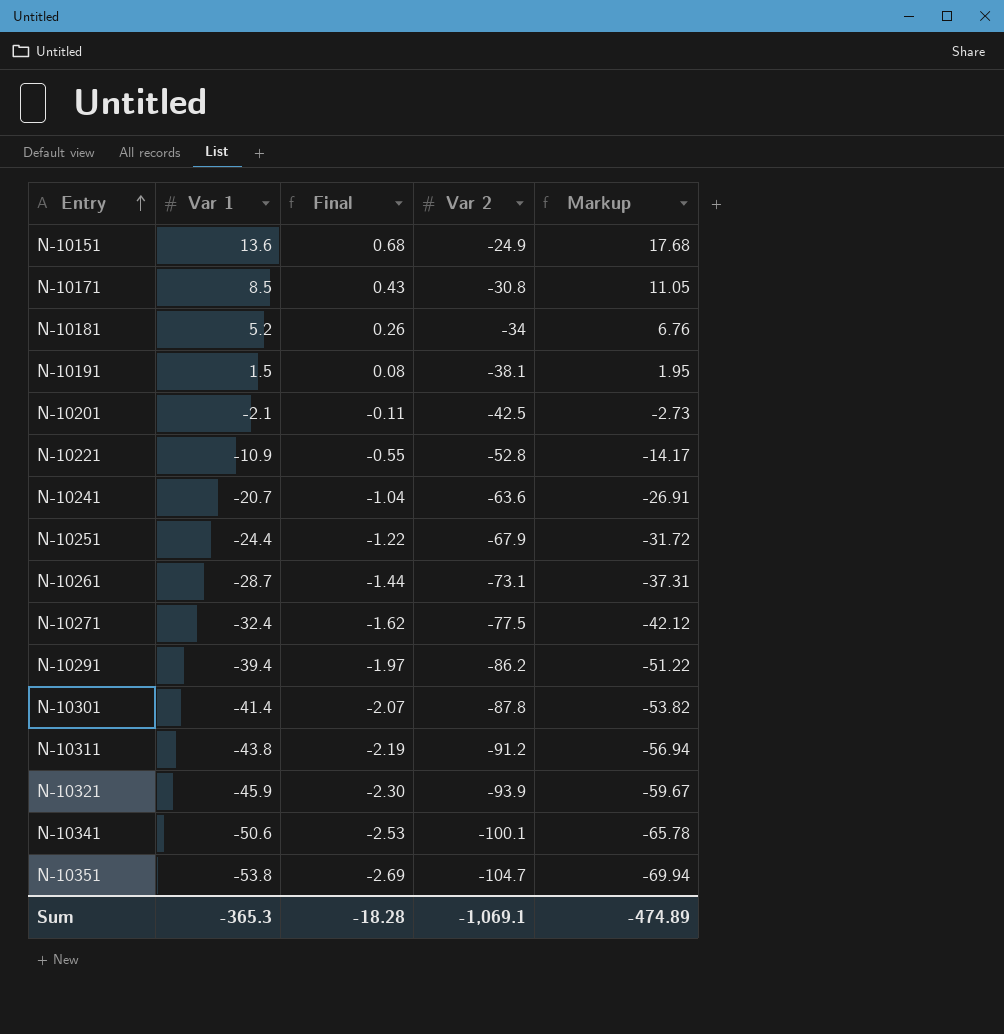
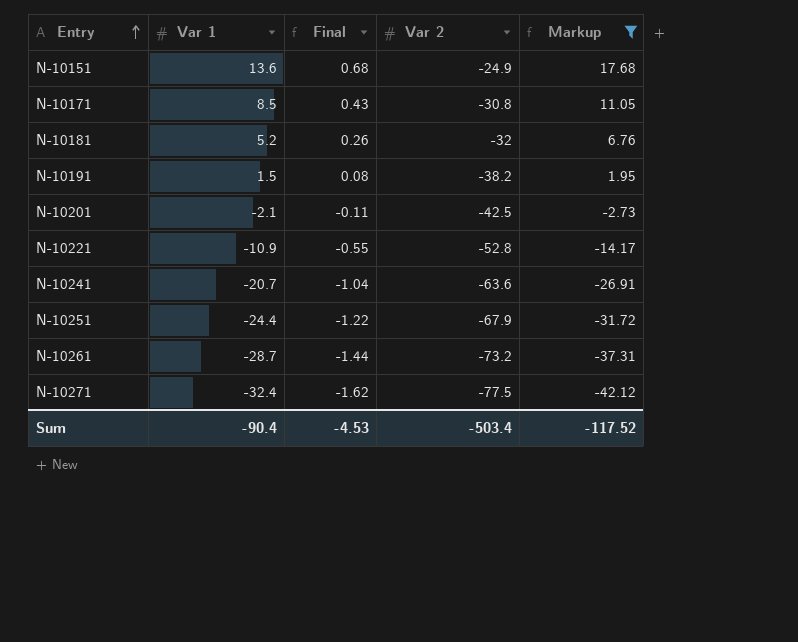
filter: none -> Markup >= -42.12
N-10181 | Var 2: -34 -> -32
N-10191 | Var 2: -38.1 -> -38.2
N-10261 | Var 2: -73.1 -> -73.2
Sum | Var 1: -365.3 -> -90.4
Sum | Final: -18.28 -> -4.53
Sum | Var 2: -1,069.1 -> -503.4
Sum | Markup: -474.89 -> -117.52

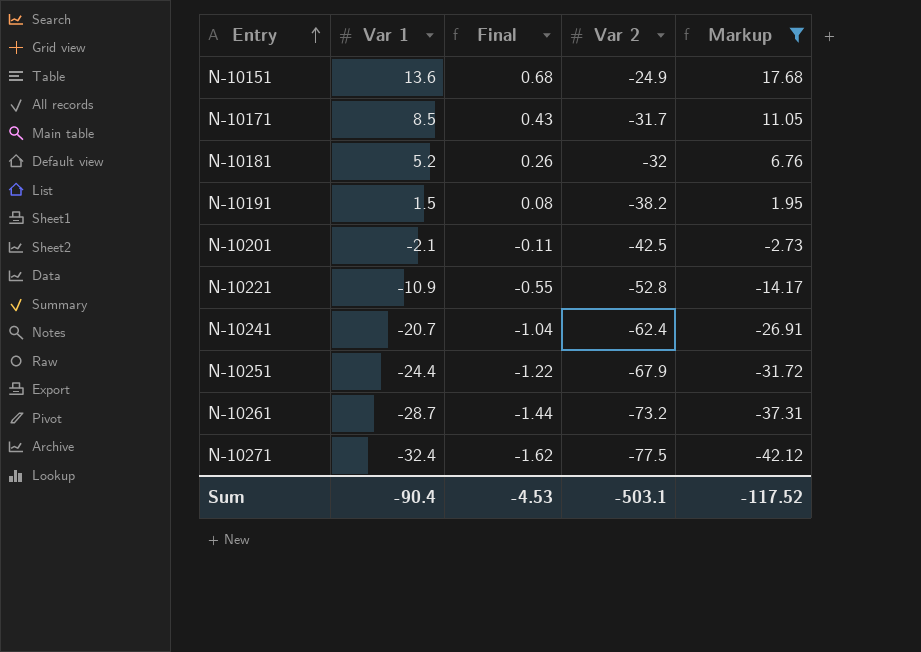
N-10171 | Var 2: -30.8 -> -31.7
N-10241 | Var 2: -63.6 -> -62.4
Sum | Var 2: -503.4 -> -503.1

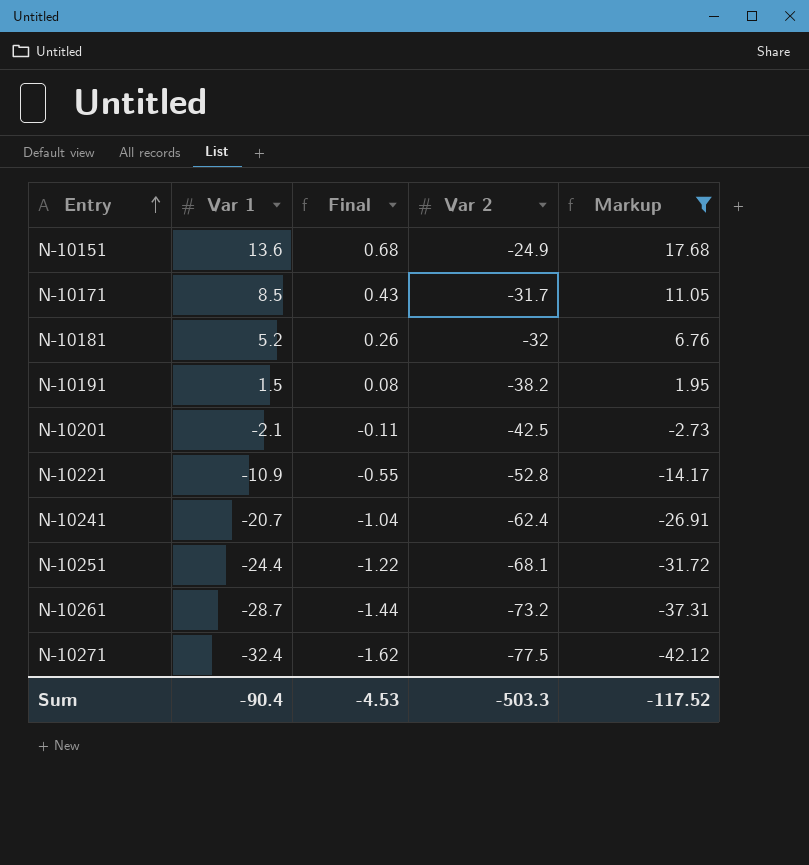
N-10251 | Var 2: -67.9 -> -68.1
Sum | Var 2: -503.1 -> -503.3

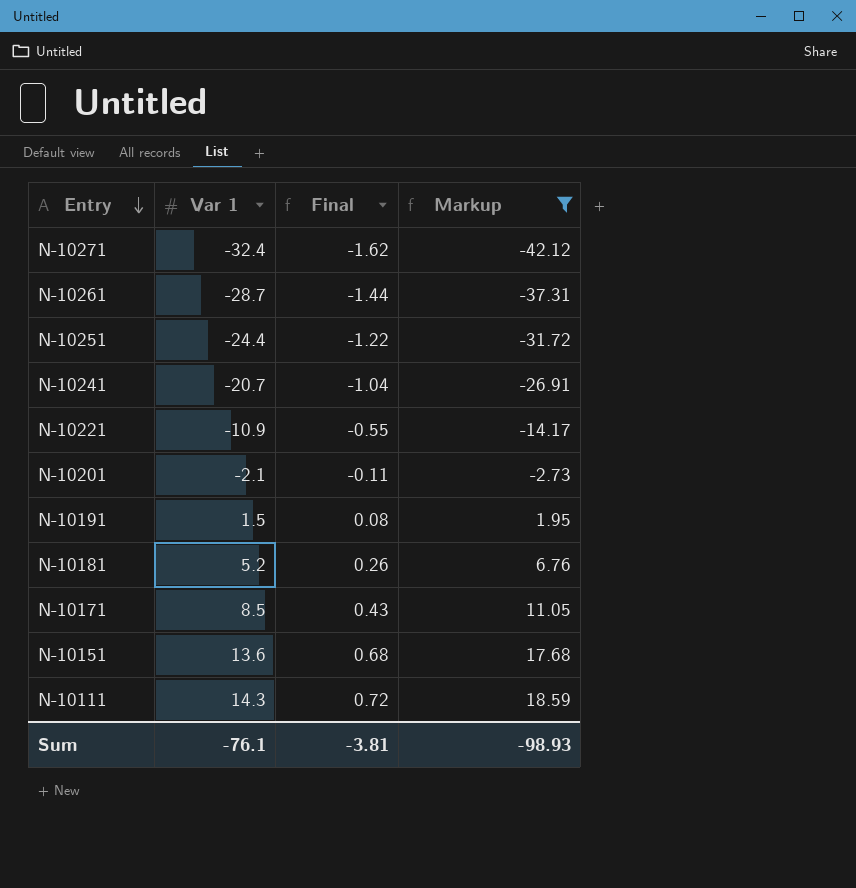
row order: Entry ascending -> Entry descending
column Var 2 | position: 4 -> none
row N-10111: none -> 14.3 | 0.72 | 18.59
Sum | Var 1: -90.4 -> -76.1
Sum | Final: -4.53 -> -3.81
Sum | Markup: -117.52 -> -98.93

